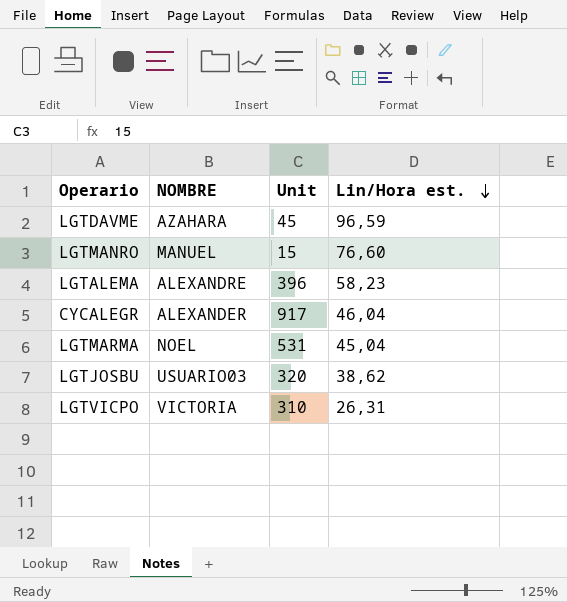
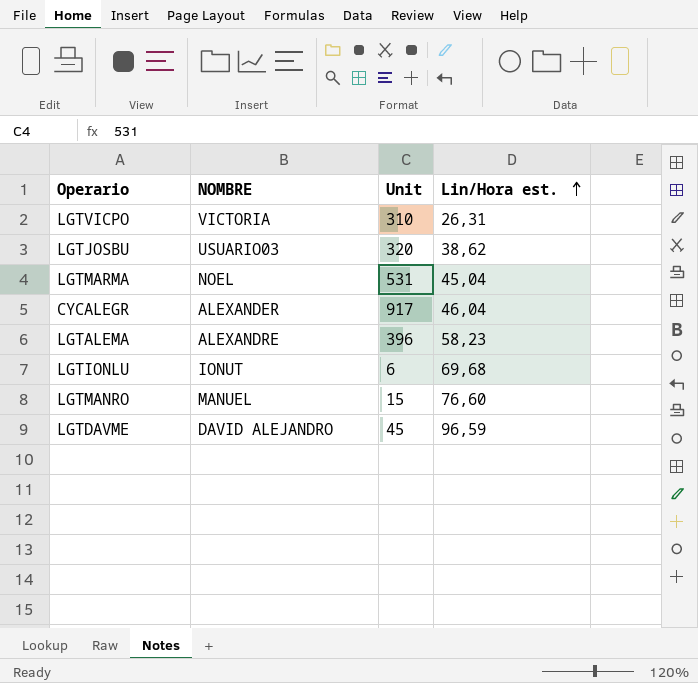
row order: Lin/Hora est. descending -> Lin/Hora est. ascending
row LGTIONLU: none -> IONUT | 6 | 69,68
LGTDAVME | NOMBRE: AZAHARA -> DAVID ALEJANDRO

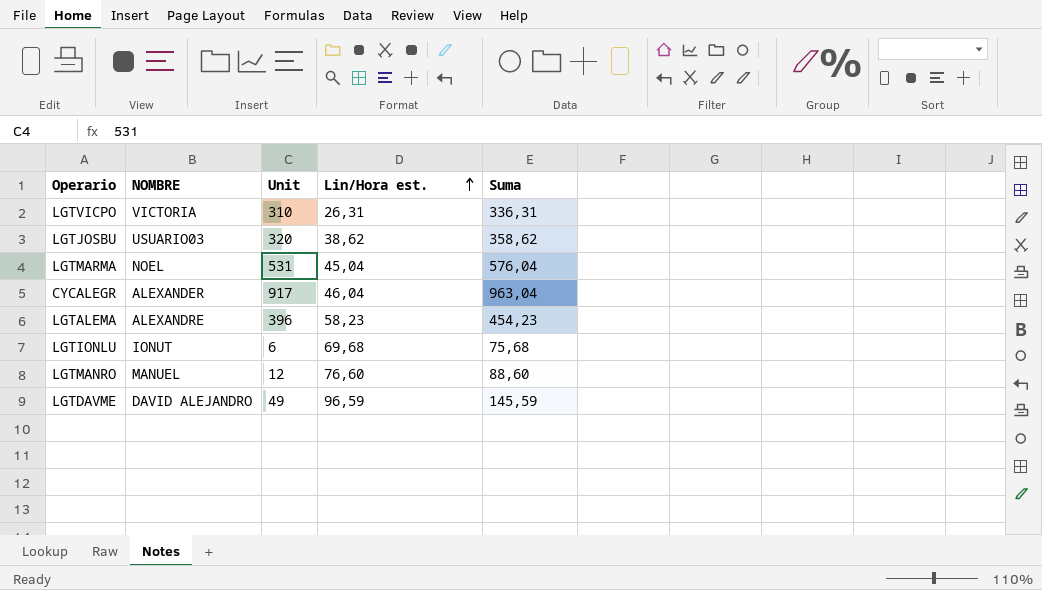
column Suma | formula: none -> [Unit] + [Lin/Hora est.]
LGTMANRO | Unit: 15 -> 12
LGTDAVME | Unit: 45 -> 49

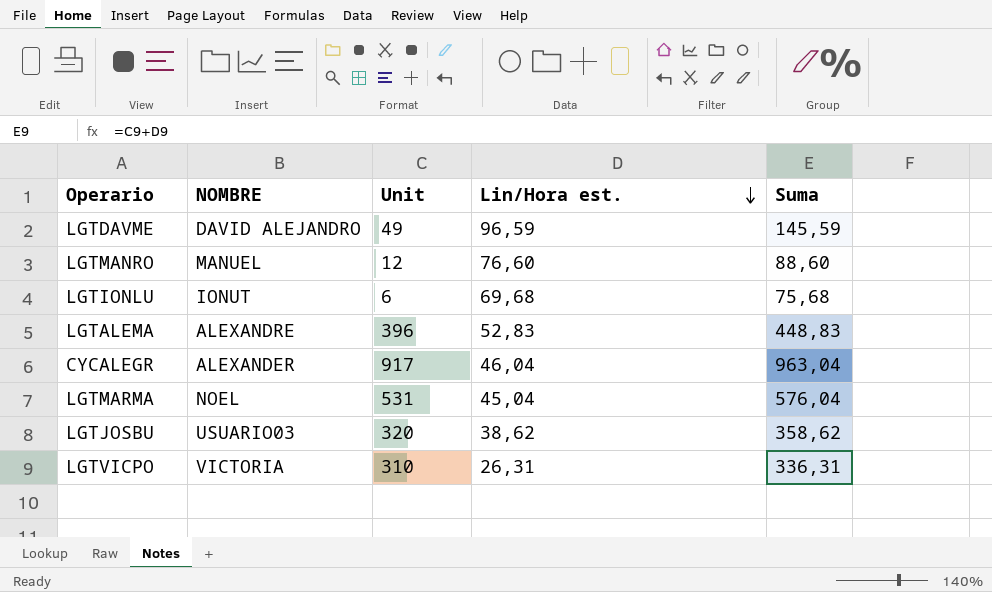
row order: Lin/Hora est. ascending -> Lin/Hora est. descending
LGTALEMA | Lin/Hora est.: 58,23 -> 52,83
LGTALEMA | Suma: 454,23 -> 448,83

